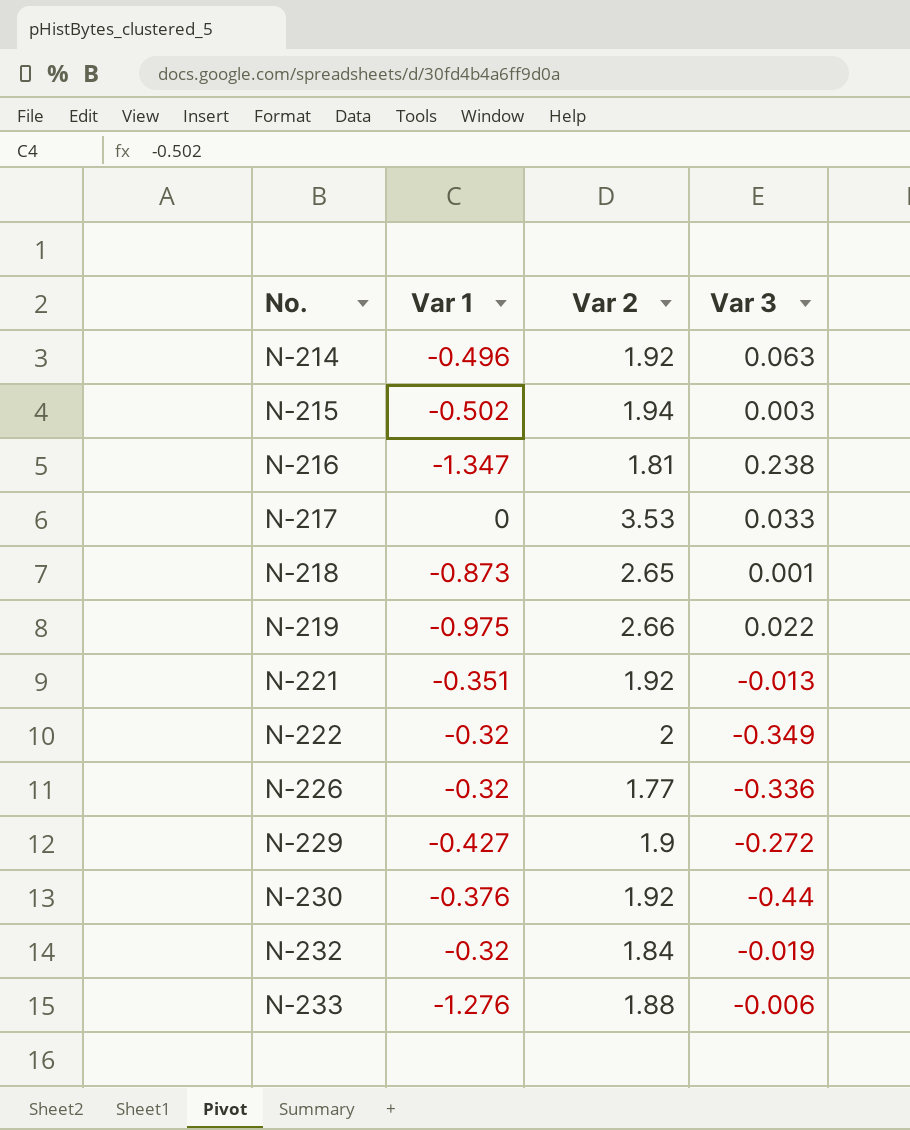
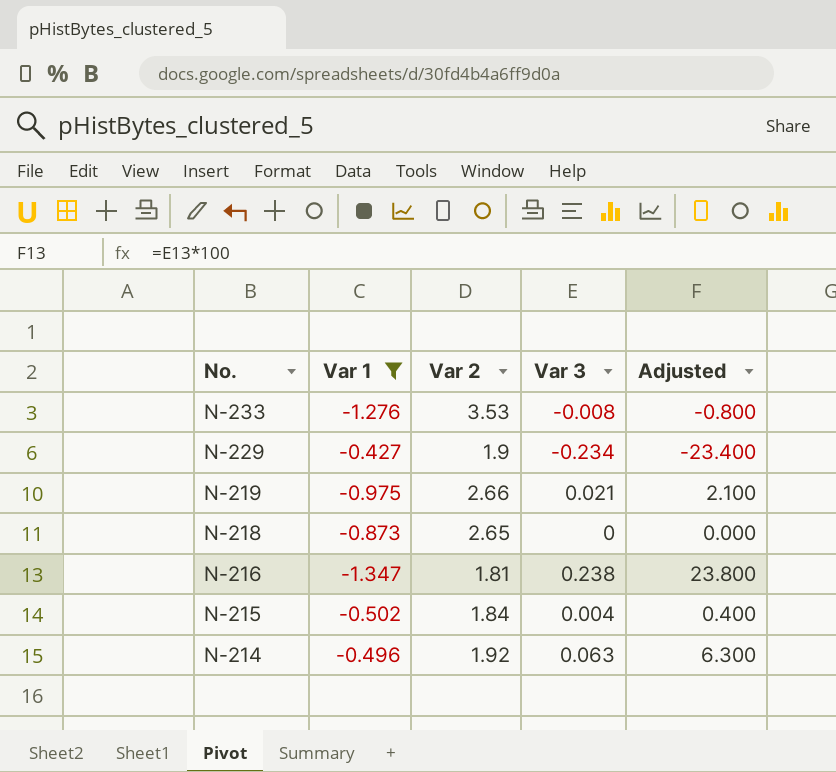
filter: none -> Var 1 <= -0.427
row order: No. ascending -> No. descending
column Adjusted | formula: none -> [Var 3] * 100
N-233 | Var 2: 1.88 -> 3.53
N-233 | Var 3: -0.006 -> -0.008
N-229 | Var 3: -0.272 -> -0.234
N-219 | Var 3: 0.022 -> 0.021
N-218 | Var 3: 0.001 -> 0
N-215 | Var 2: 1.94 -> 1.84
N-215 | Var 3: 0.003 -> 0.004

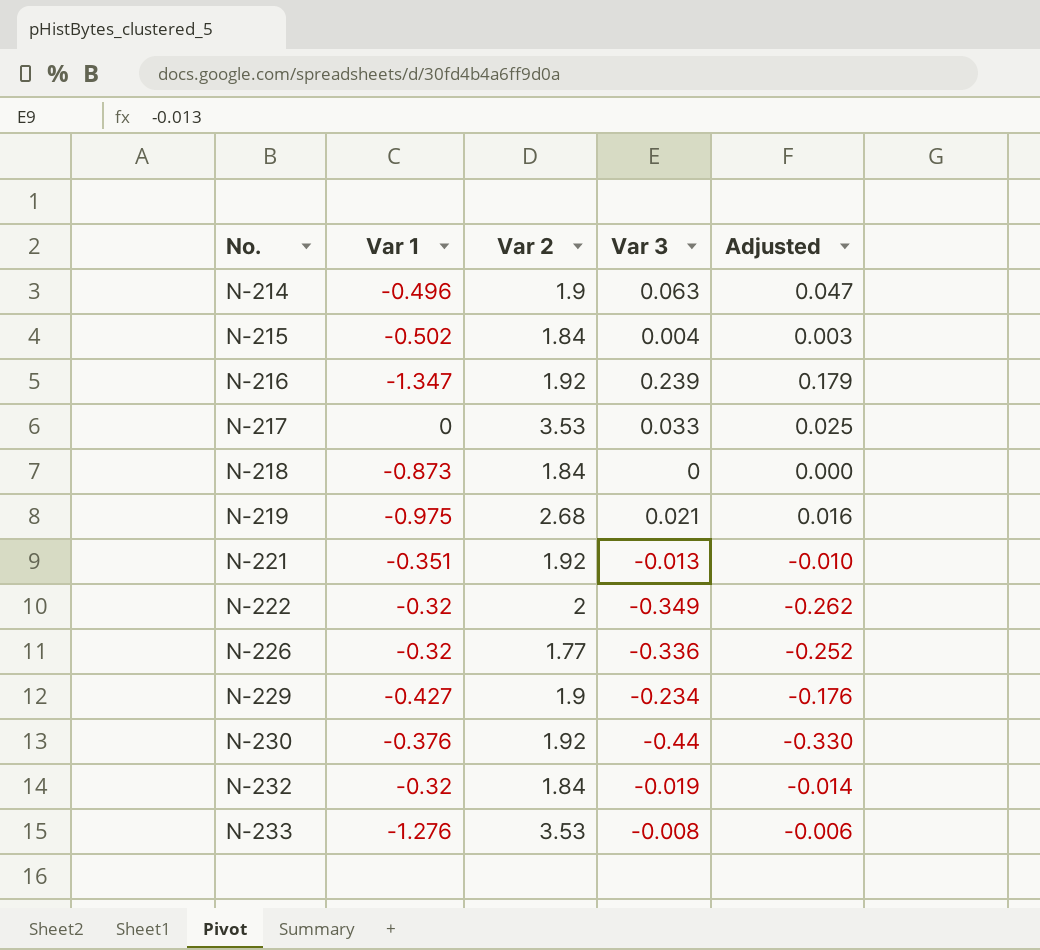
filter: Var 1 <= -0.427 -> none
row order: No. descending -> No. ascending
column Adjusted | formula: [Var 3] * 100 -> [Var 3] * 0.75
N-214 | Var 2: 1.92 -> 1.9
N-216 | Var 2: 1.81 -> 1.92
N-216 | Var 3: 0.238 -> 0.239
N-218 | Var 2: 2.65 -> 1.84
N-219 | Var 2: 2.66 -> 2.68

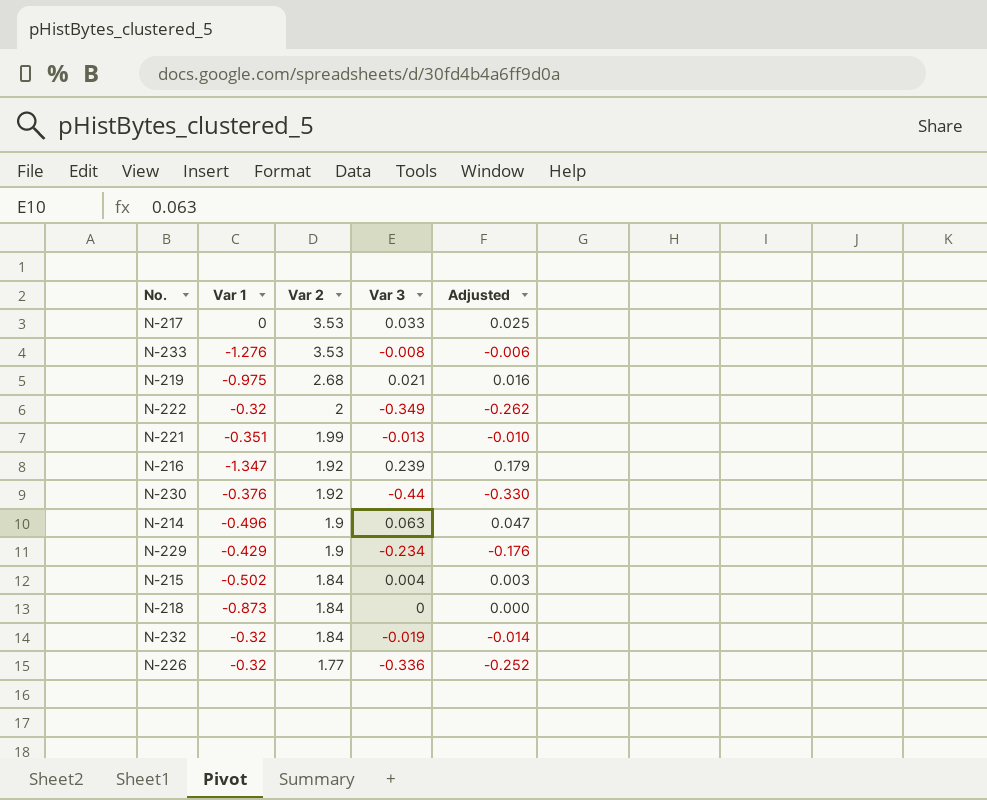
row order: No. ascending -> Var 2 descending
N-221 | Var 2: 1.92 -> 1.99
N-229 | Var 1: -0.427 -> -0.429

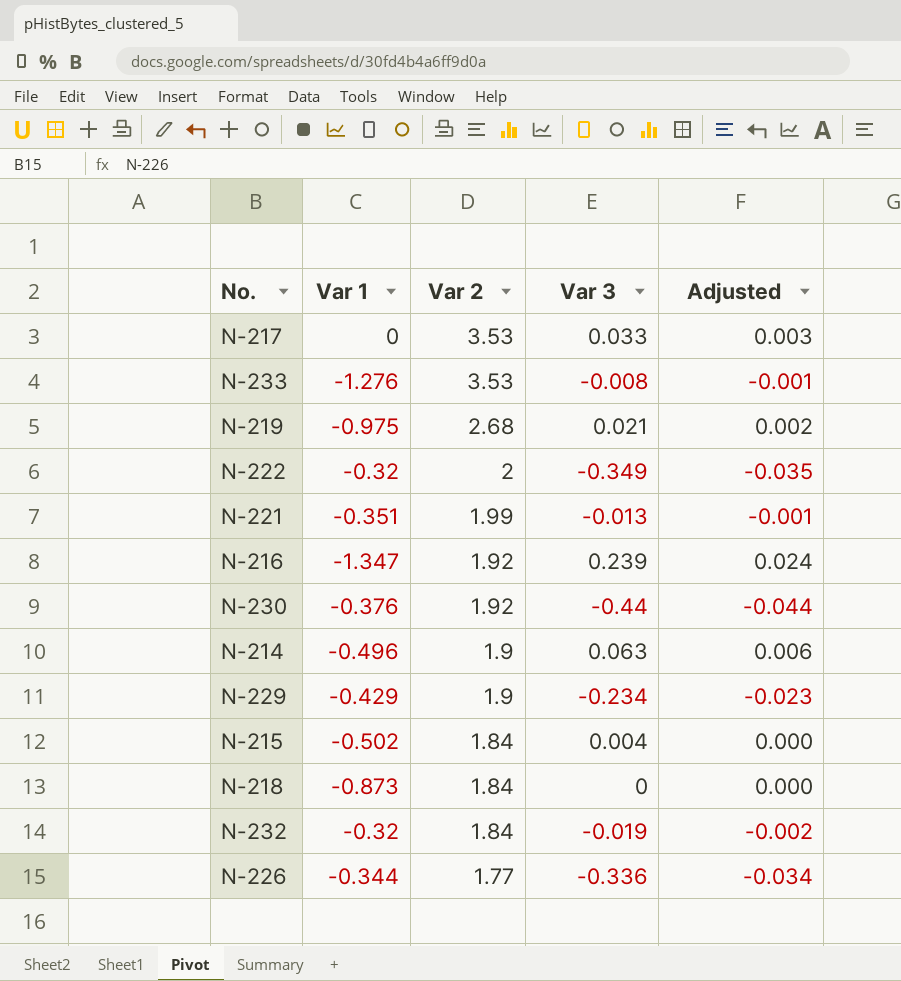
column Adjusted | formula: [Var 3] * 0.75 -> [Var 3] * 0.1
N-226 | Var 1: -0.32 -> -0.344

